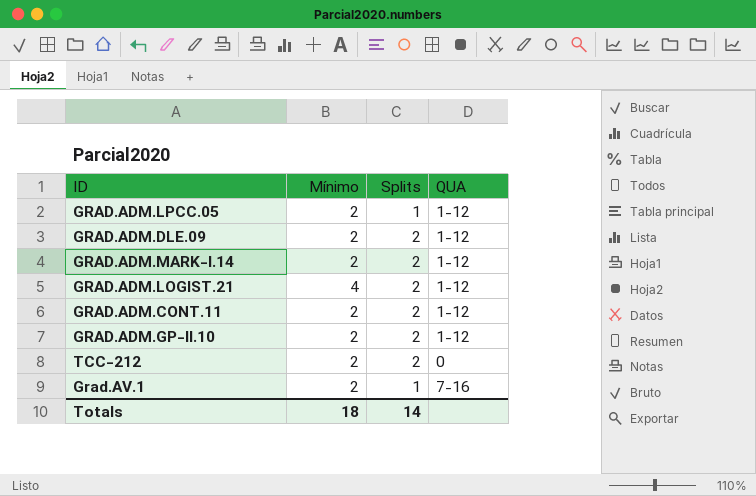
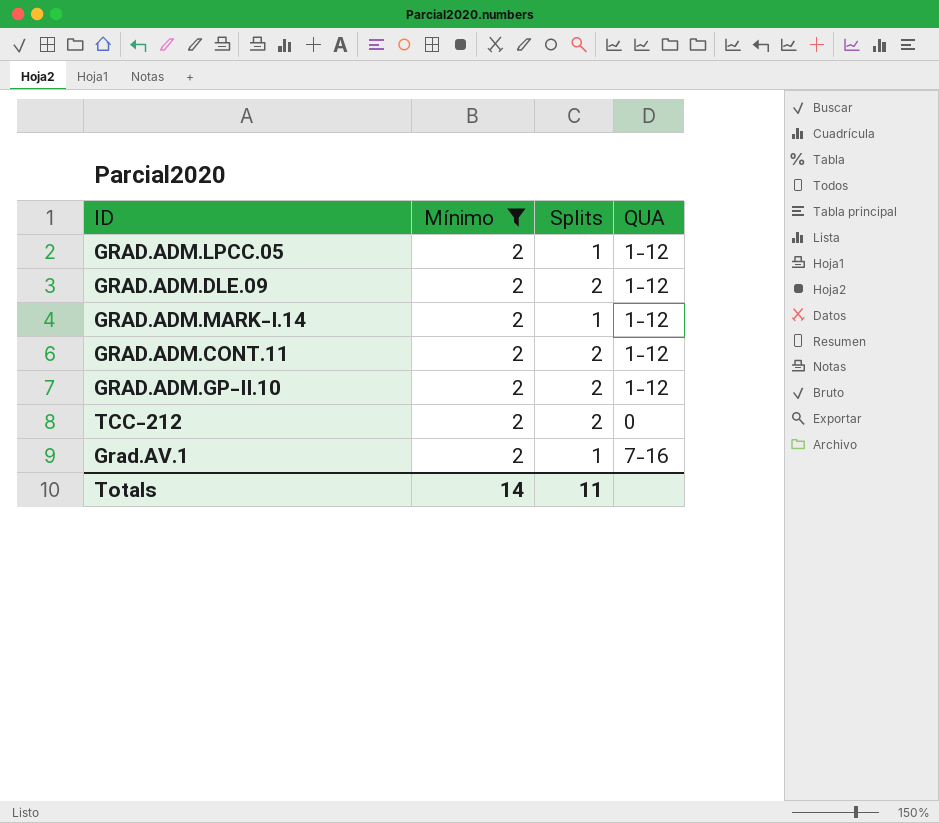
filter: none -> Mínimo = 2
GRAD.ADM.MARK-I.14 | Splits: 2 -> 1
Totals | Mínimo: 18 -> 14
Totals | Splits: 14 -> 11

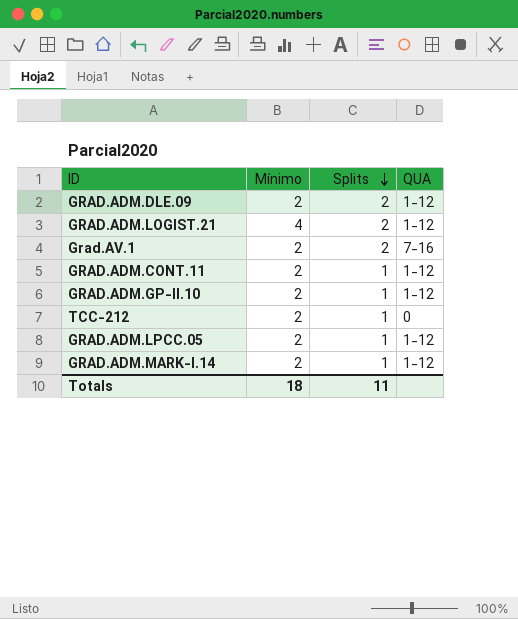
filter: Mínimo = 2 -> none
row order: none -> Splits descending
Grad.AV.1 | Splits: 1 -> 2
GRAD.ADM.CONT.11 | Splits: 2 -> 1
GRAD.ADM.GP-II.10 | Splits: 2 -> 1
TCC-212 | Splits: 2 -> 1
Totals | Mínimo: 14 -> 18

